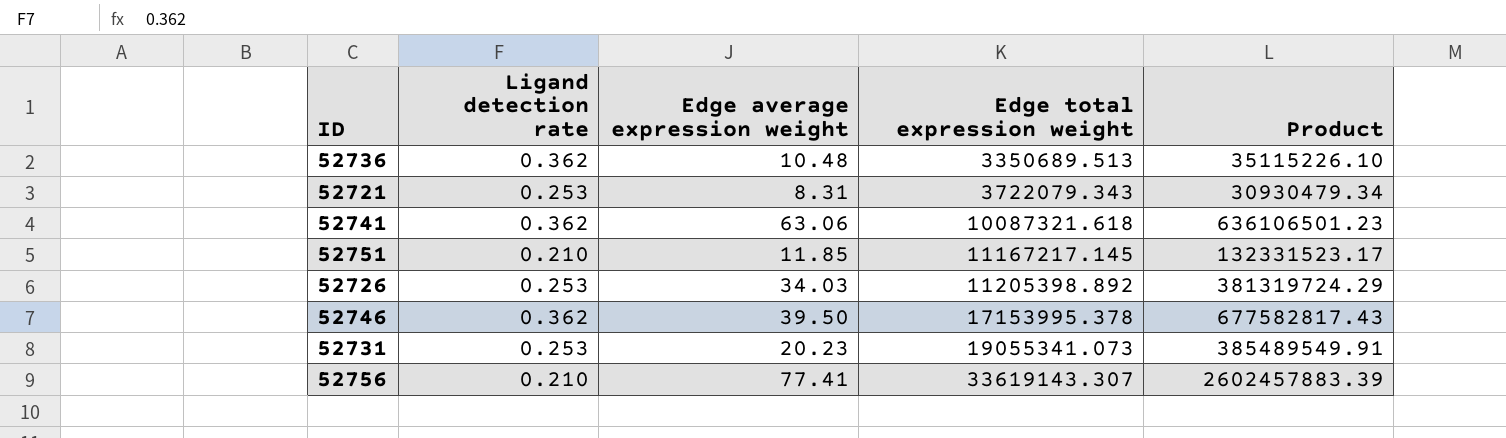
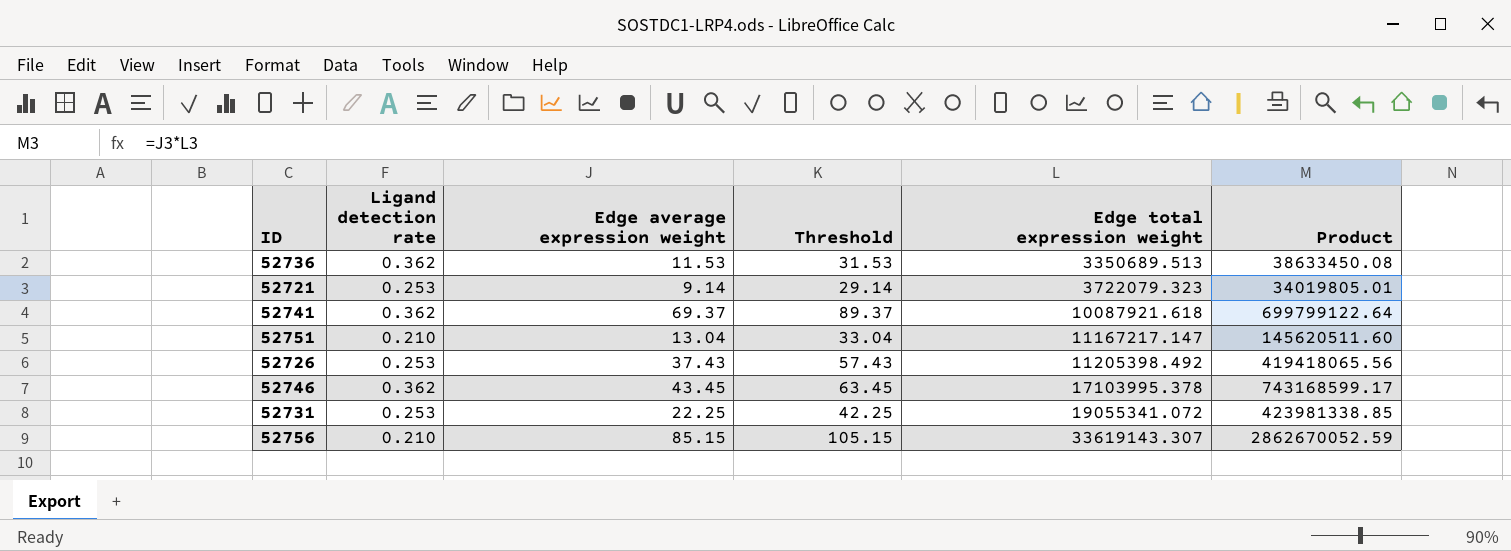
column Threshold | formula: none -> [Edge average expression weight] + 20
52736 | Edge average expression weight: 10.48 -> 11.53
52736 | Product: 35115226.10 -> 38633450.08
52721 | Edge average expression weight: 8.31 -> 9.14
52721 | Edge total expression weight: 3722079.343 -> 3722079.323
52721 | Product: 30930479.34 -> 34019805.01
52741 | Edge average expression weight: 63.06 -> 69.37
52741 | Edge total expression weight: 10087321.618 -> 10087921.618
52741 | Product: 636106501.23 -> 699799122.64
52751 | Edge average expression weight: 11.85 -> 13.04
52751 | Edge total expression weight: 11167217.145 -> 11167217.147
52751 | Product: 132331523.17 -> 145620511.60
52726 | Edge average expression weight: 34.03 -> 37.43
52726 | Edge total expression weight: 11205398.892 -> 11205398.492
52726 | Product: 381319724.29 -> 419418065.56
52746 | Edge average expression weight: 39.50 -> 43.45
52746 | Edge total expression weight: 17153995.378 -> 17103995.378
52746 | Product: 677582817.43 -> 743168599.17
52731 | Edge average expression weight: 20.23 -> 22.25
52731 | Edge total expression weight: 19055341.073 -> 19055341.072
52731 | Product: 385489549.91 -> 423981338.85
52756 | Edge average expression weight: 77.41 -> 85.15
52756 | Product: 2602457883.39 -> 2862670052.59

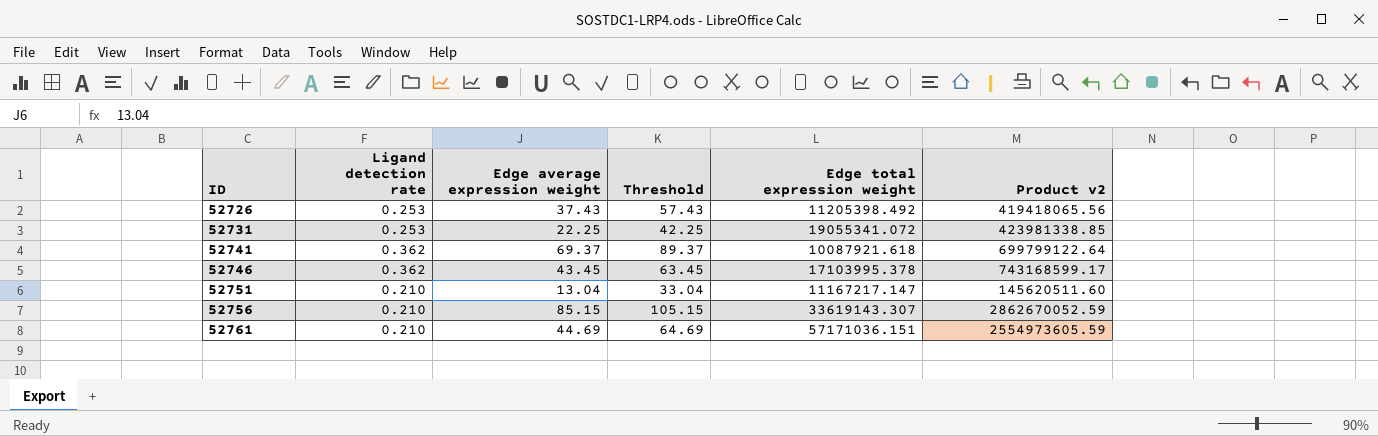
row order: Edge total expression weight ascending -> ID ascending
column name: Product -> Product v2
row 52736: 0.362 | 11.53 | 31.53 | 3350689.513 | 38633450.08 -> none
row 52721: 0.253 | 9.14 | 29.14 | 3722079.323 | 34019805.01 -> none
row 52761: none -> 0.210 | 44.69 | 64.69 | 57171036.151 | 2554973605.59

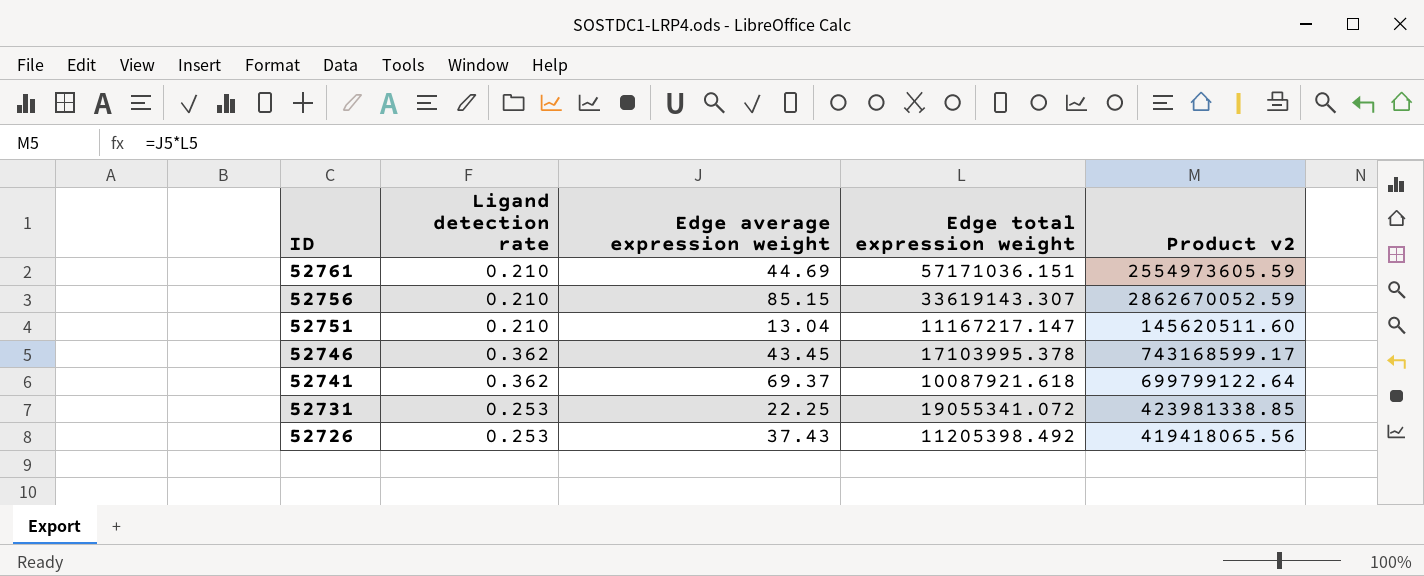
row order: ID ascending -> ID descending
column Threshold | formula: [Edge average expression weight] + 20 -> none

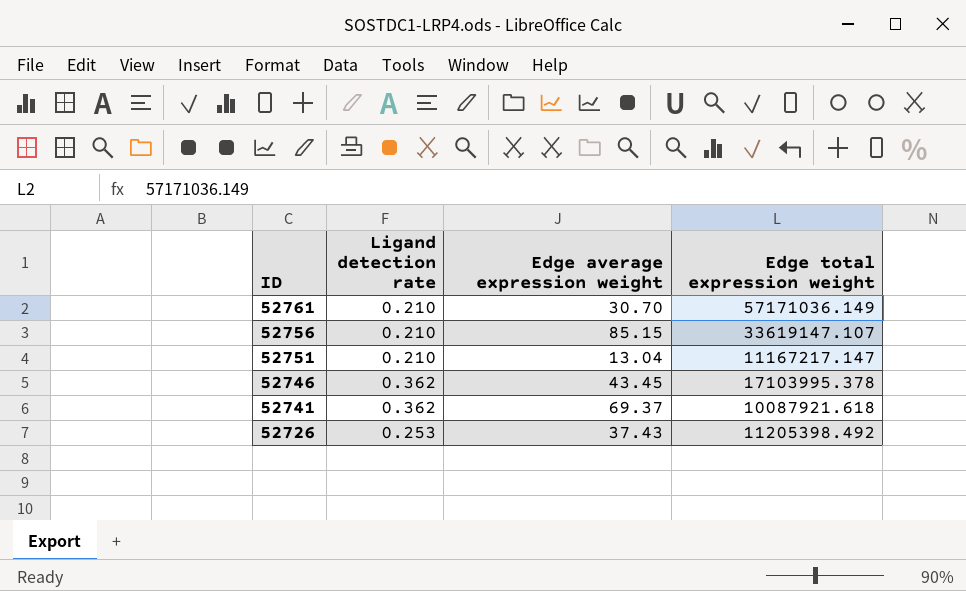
column Product v2 | formula: [Edge average expression weight] * [Edge total expression weight] -> none
row 52731: 0.253 | 22.25 | 19055341.072 | 423981338.85 -> none
52761 | Edge average expression weight: 44.69 -> 30.70
52761 | Edge total expression weight: 57171036.151 -> 57171036.149
52756 | Edge total expression weight: 33619143.307 -> 33619147.107

